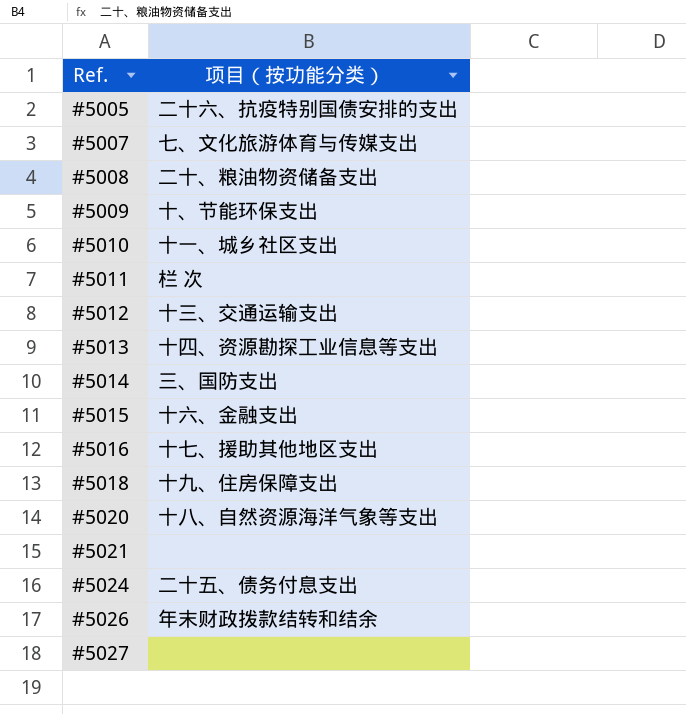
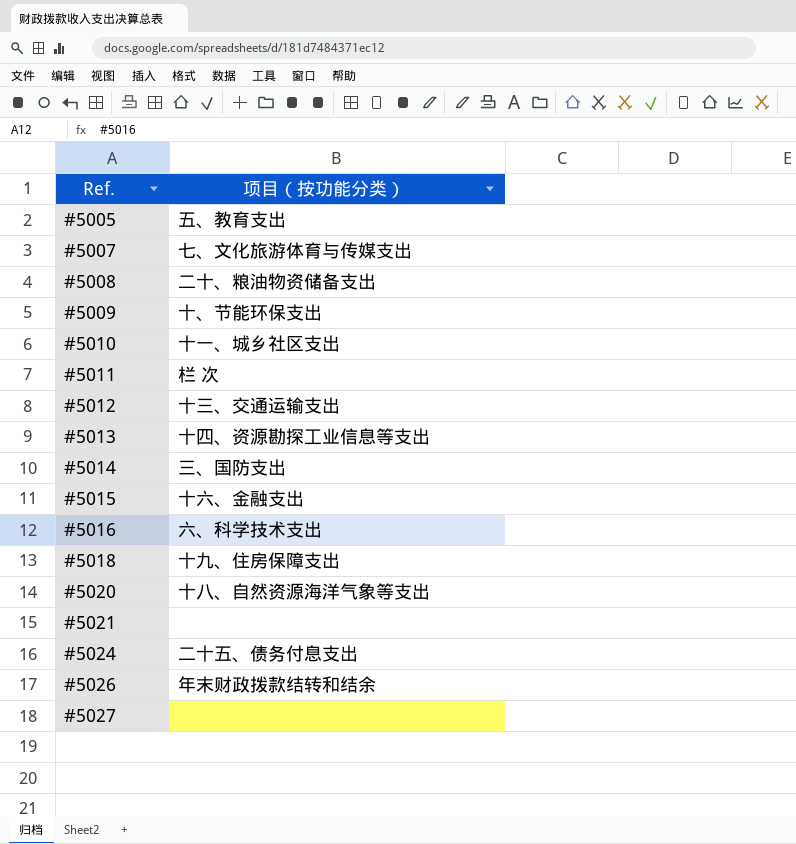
#5005 | 项目（按功能分类）: 二十六、抗疫特别国债安排的支出 -> 五、教育支出
#5016 | 项目（按功能分类）: 十七、援助其他地区支出 -> 六、科学技术支出

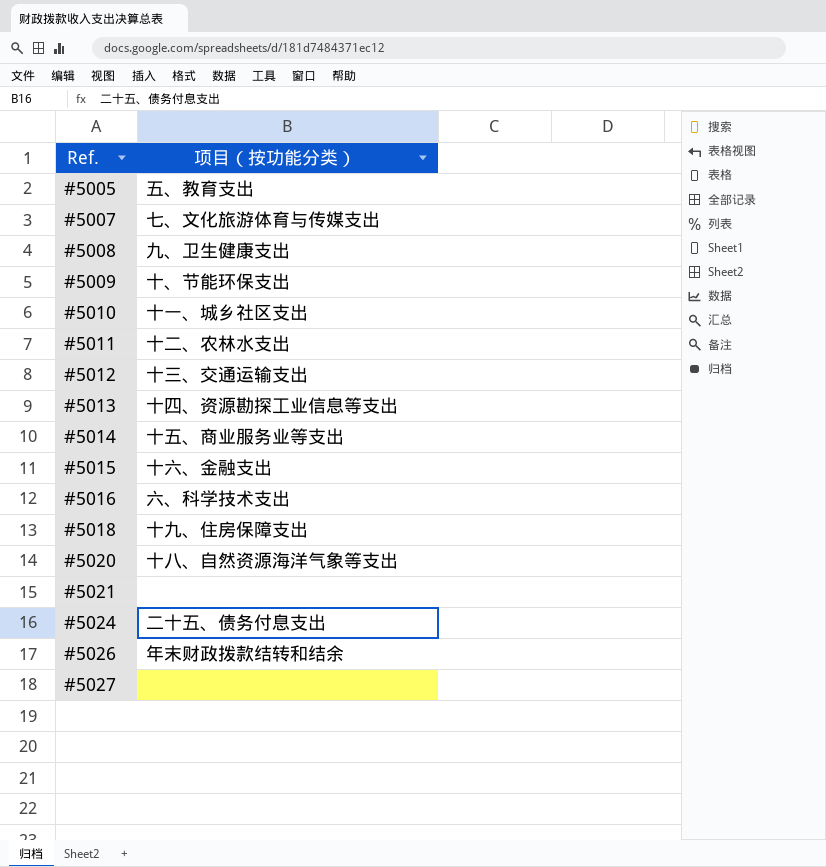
#5008 | 项目（按功能分类）: 二十、粮油物资储备支出 -> 九、卫生健康支出
#5011 | 项目（按功能分类）: 栏 次 -> 十二、农林水支出
#5014 | 项目（按功能分类）: 三、国防支出 -> 十五、商业服务业等支出

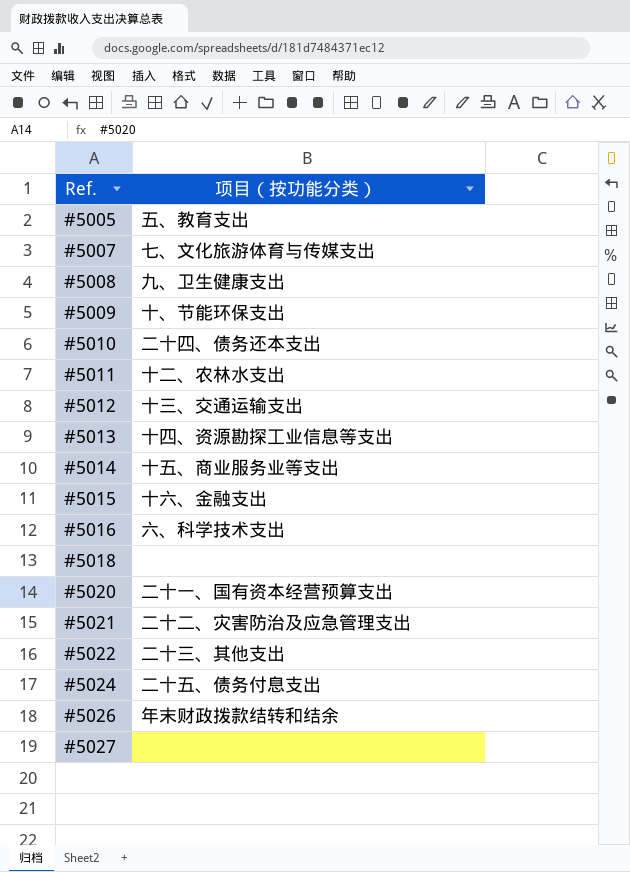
#5010 | 项目（按功能分类）: 十一、城乡社区支出 -> 二十四、债务还本支出
#5018 | 项目（按功能分类）: 十九、住房保障支出 -> none
#5020 | 项目（按功能分类）: 十八、自然资源海洋气象等支出 -> 二十一、国有资本经营预算支出
#5021 | 项目（按功能分类）: none -> 二十二、灾害防治及应急管理支出
row #5022: none -> 二十三、其他支出

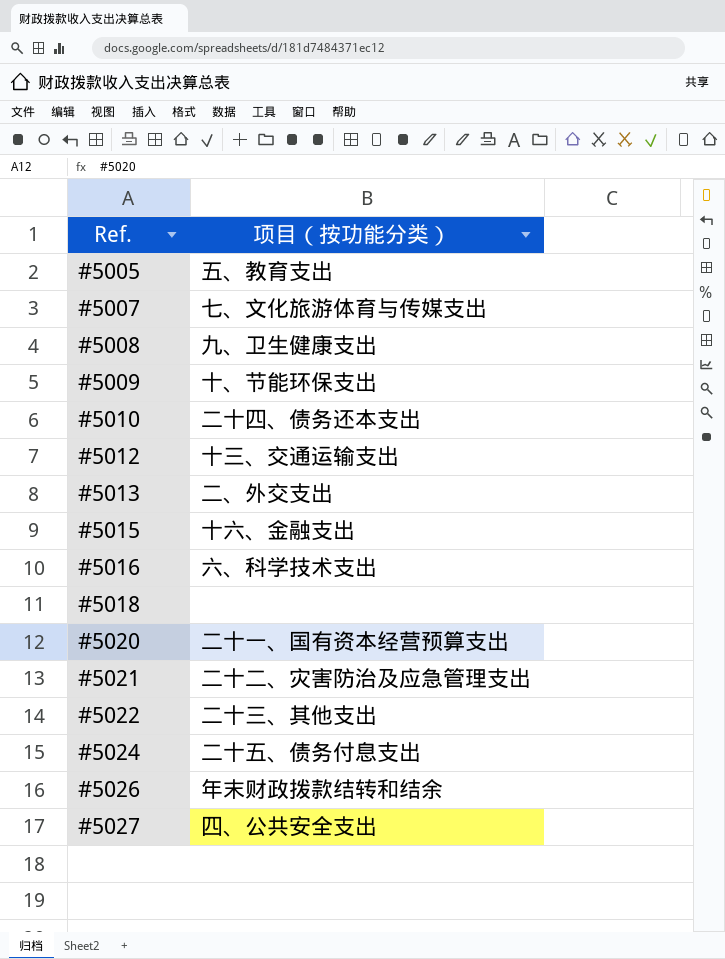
row #5011: 十二、农林水支出 -> none
row #5014: 十五、商业服务业等支出 -> none
#5013 | 项目（按功能分类）: 十四、资源勘探工业信息等支出 -> 二、外交支出
#5027 | 项目（按功能分类）: none -> 四、公共安全支出

